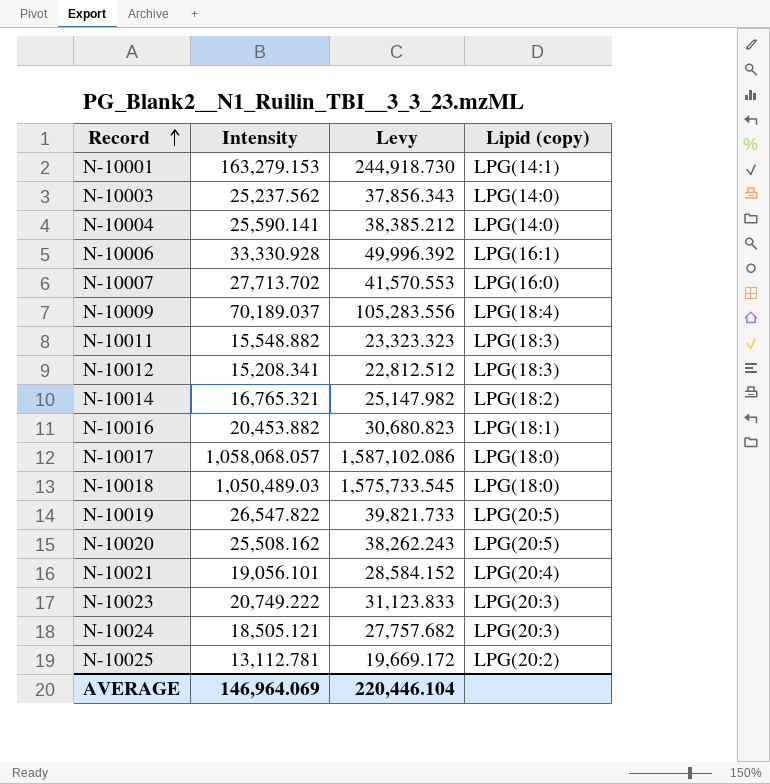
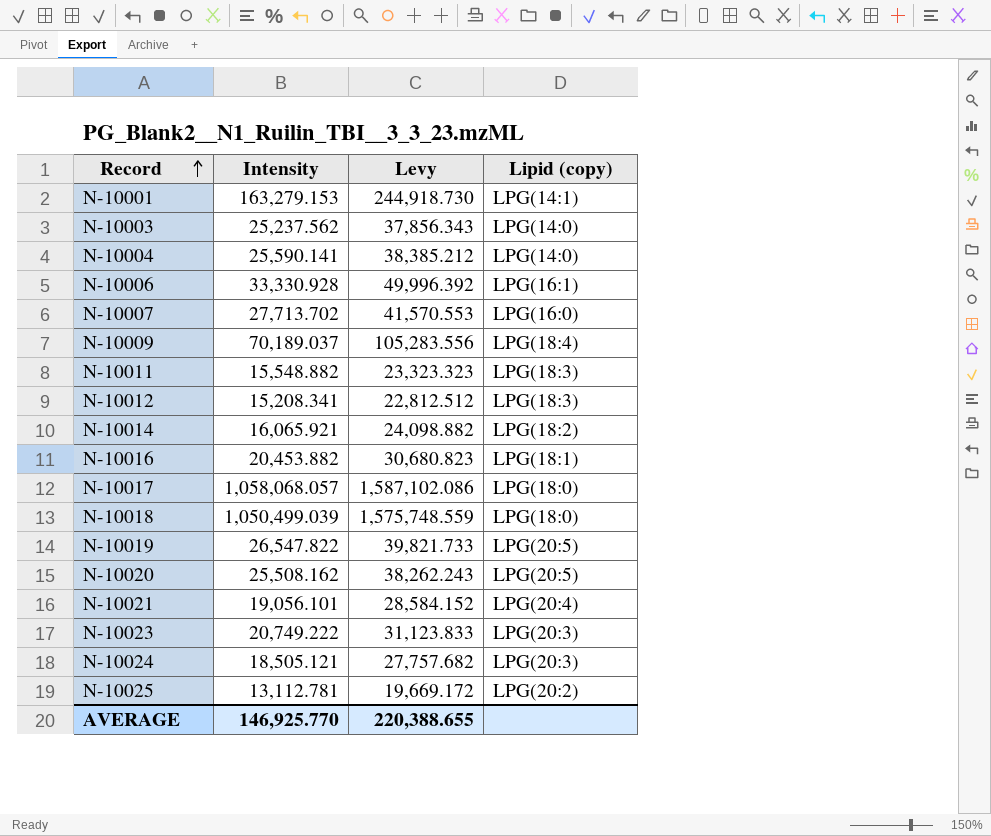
N-10014 | Intensity: 16,765.321 -> 16,065.921
N-10014 | Levy: 25,147.982 -> 24,098.882
N-10018 | Intensity: 1,050,489.03 -> 1,050,499.039
N-10018 | Levy: 1,575,733.545 -> 1,575,748.559
AVERAGE | Intensity: 146,964.069 -> 146,925.770
AVERAGE | Levy: 220,446.104 -> 220,388.655

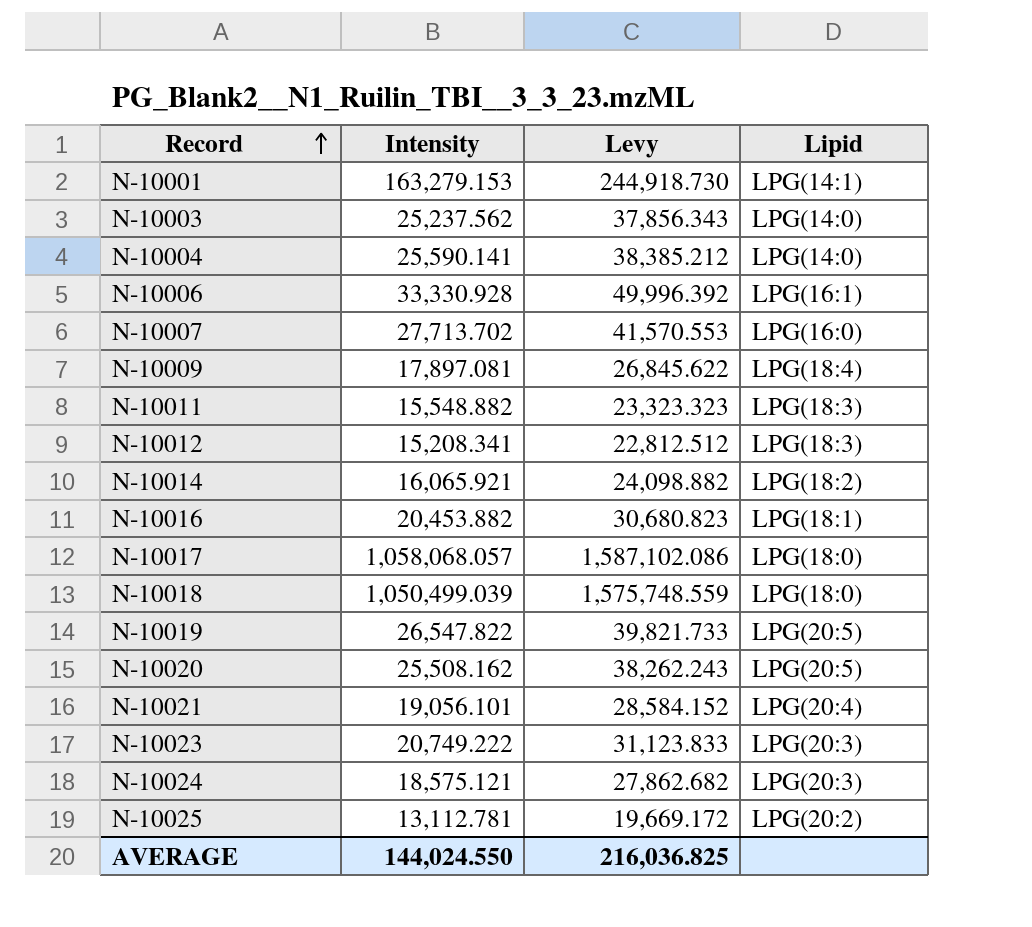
column name: Lipid (copy) -> Lipid
N-10009 | Intensity: 70,189.037 -> 17,897.081
N-10009 | Levy: 105,283.556 -> 26,845.622
N-10024 | Intensity: 18,505.121 -> 18,575.121
N-10024 | Levy: 27,757.682 -> 27,862.682
AVERAGE | Intensity: 146,925.770 -> 144,024.550
AVERAGE | Levy: 220,388.655 -> 216,036.825

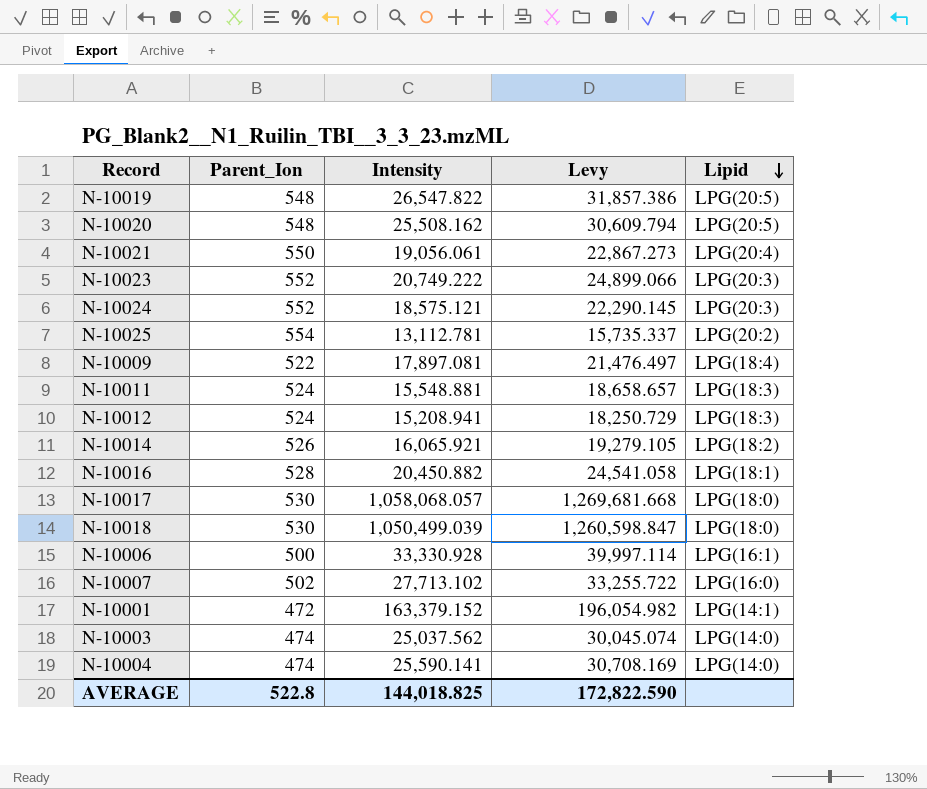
row order: Record ascending -> Lipid descending
column Parent_Ion | position: none -> 2
column Levy | formula: [Intensity] * 1.5 -> [Intensity] * 1.2
N-10021 | Intensity: 19,056.101 -> 19,056.061
N-10011 | Intensity: 15,548.882 -> 15,548.881
N-10012 | Intensity: 15,208.341 -> 15,208.941
N-10016 | Intensity: 20,453.882 -> 20,450.882
N-10007 | Intensity: 27,713.702 -> 27,713.102
N-10001 | Intensity: 163,279.153 -> 163,379.152
N-10003 | Intensity: 25,237.562 -> 25,037.562
AVERAGE | Intensity: 144,024.550 -> 144,018.825
AVERAGE | Levy: 216,036.825 -> 172,822.590

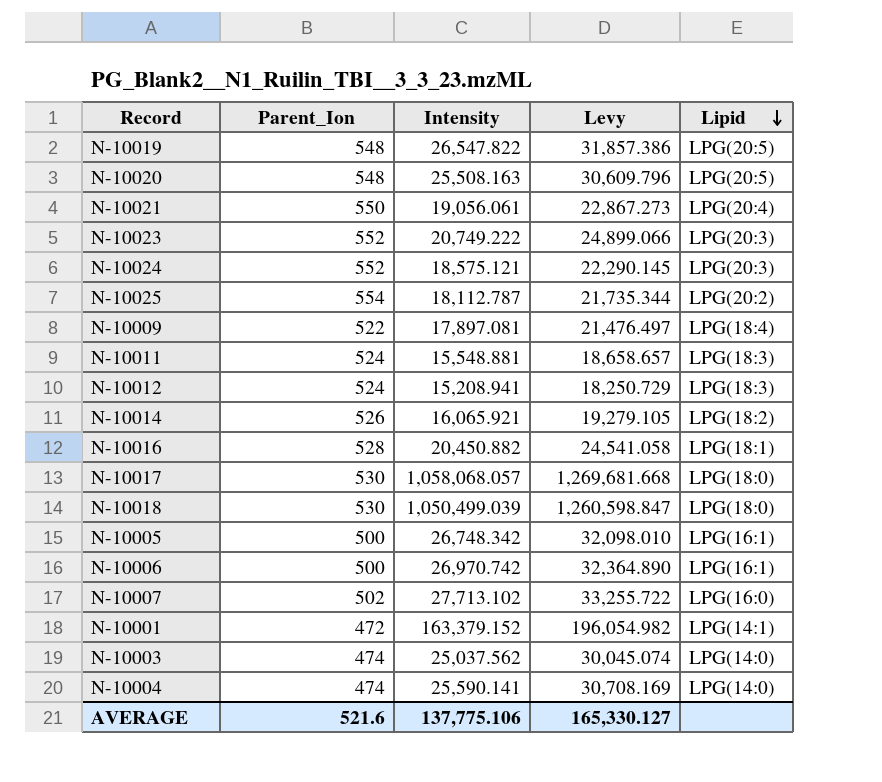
N-10020 | Intensity: 25,508.162 -> 25,508.163
N-10020 | Levy: 30,609.794 -> 30,609.796
N-10025 | Intensity: 13,112.781 -> 18,112.787
N-10025 | Levy: 15,735.337 -> 21,735.344
row N-10005: none -> 500 | 26,748.342 | 32,098.010 | LPG(16:1)
N-10006 | Intensity: 33,330.928 -> 26,970.742
N-10006 | Levy: 39,997.114 -> 32,364.890
AVERAGE | Parent_Ion: 522.8 -> 521.6
AVERAGE | Intensity: 144,018.825 -> 137,775.106
AVERAGE | Levy: 172,822.590 -> 165,330.127

